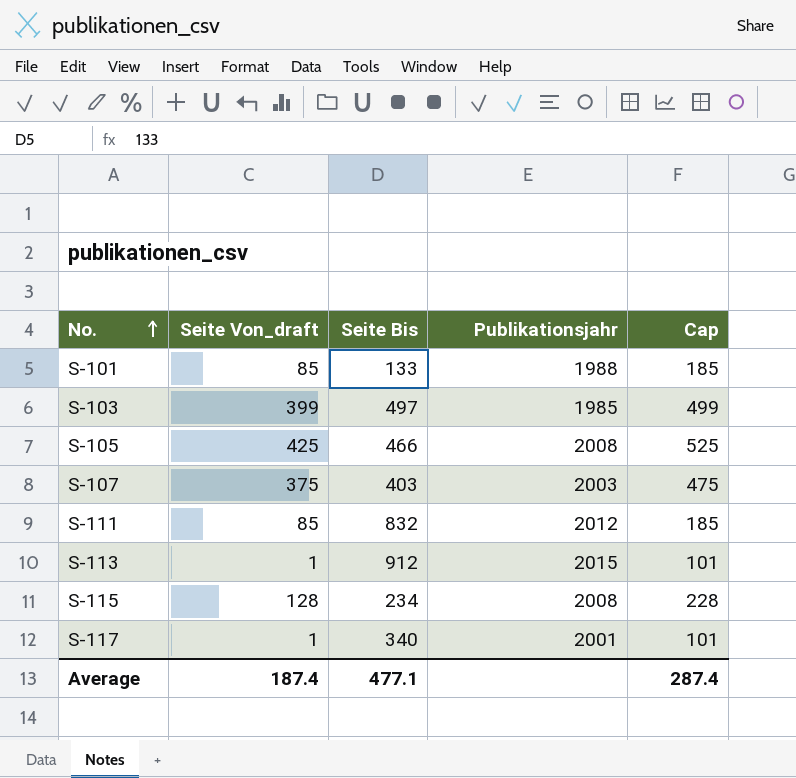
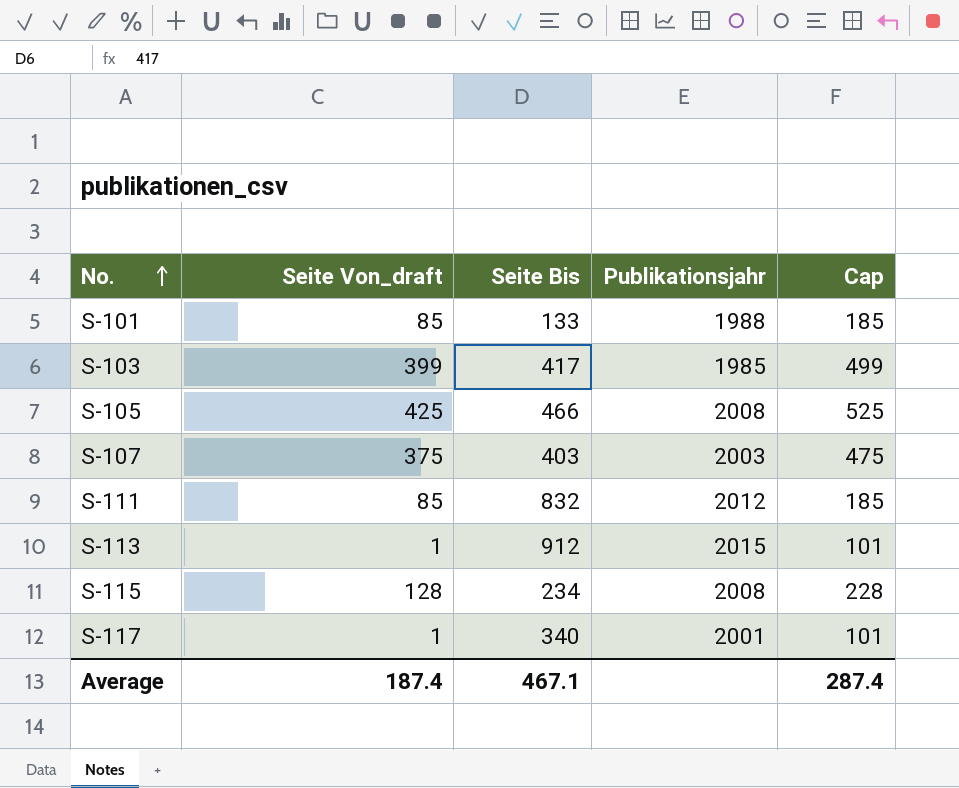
S-103 | Seite Bis: 497 -> 417
Average | Seite Bis: 477.1 -> 467.1

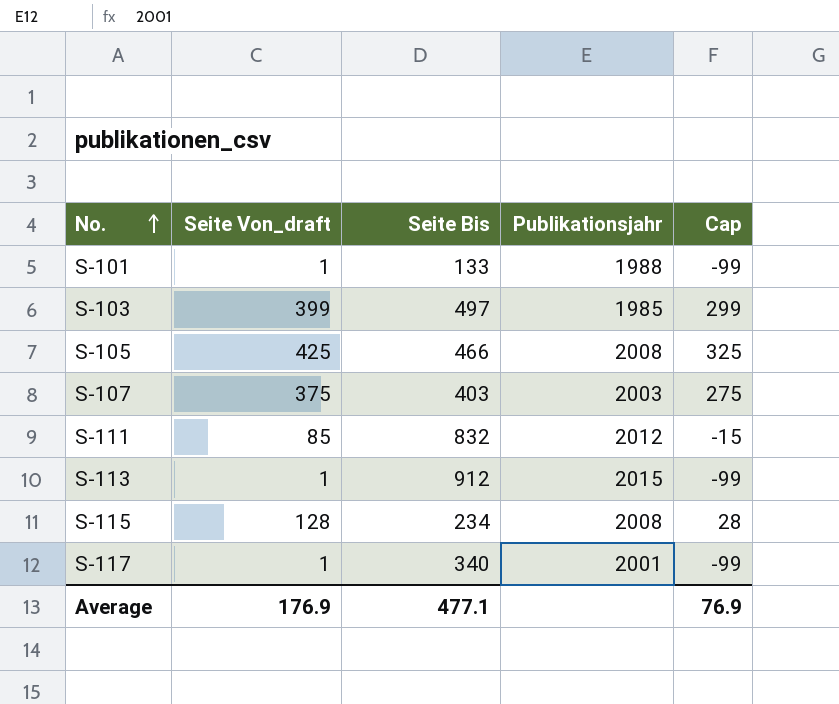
column Cap | formula: [Seite Von_draft] + 100 -> [Seite Von_draft] - 100
S-101 | Seite Von_draft: 85 -> 1
S-103 | Seite Bis: 417 -> 497
Average | Seite Von_draft: 187.4 -> 176.9
Average | Seite Bis: 467.1 -> 477.1
Average | Cap: 287.4 -> 76.9

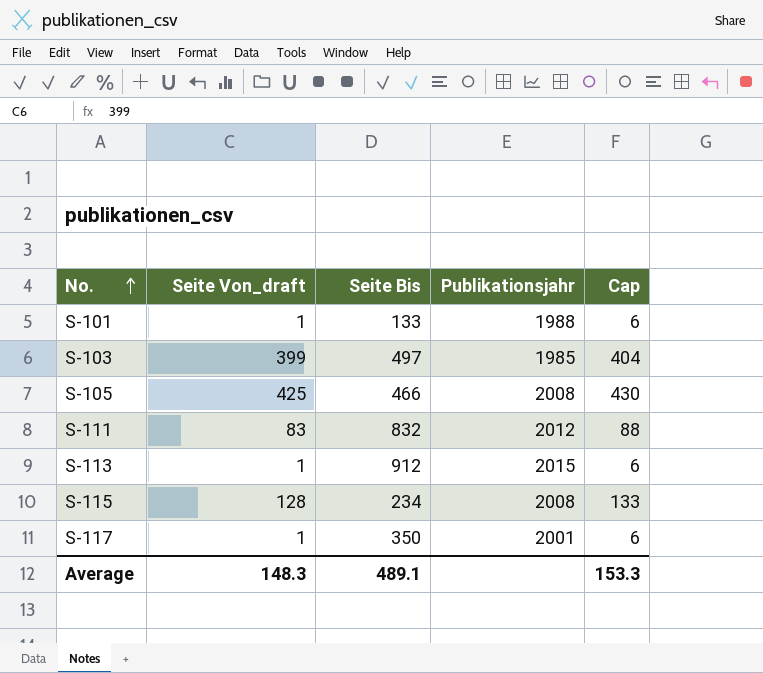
column Cap | formula: [Seite Von_draft] - 100 -> [Seite Von_draft] + 5
row S-107: 375 | 403 | 2003 | 275 -> none
S-111 | Seite Von_draft: 85 -> 83
S-117 | Seite Bis: 340 -> 350
Average | Seite Von_draft: 176.9 -> 148.3
Average | Seite Bis: 477.1 -> 489.1
Average | Cap: 76.9 -> 153.3

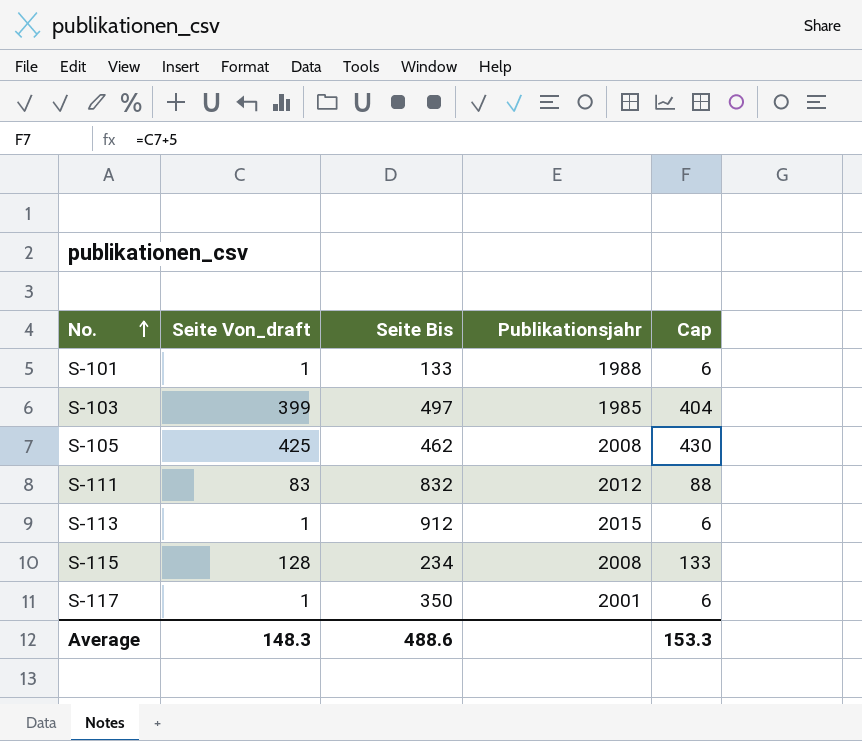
S-105 | Seite Bis: 466 -> 462
Average | Seite Bis: 489.1 -> 488.6

